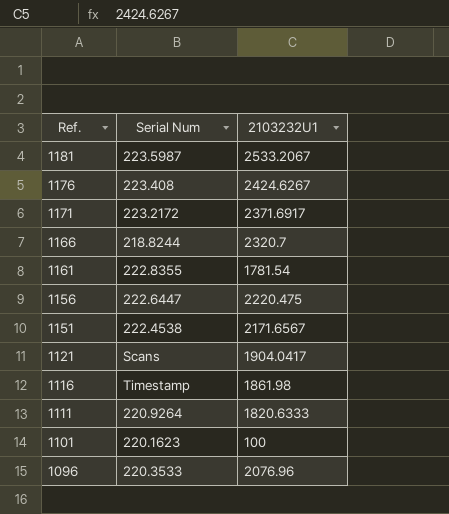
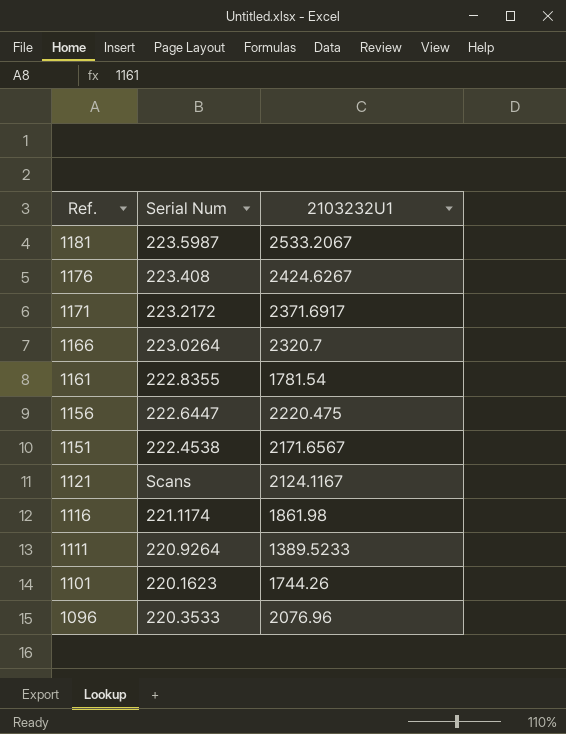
1166 | Serial Num: 218.8244 -> 223.0264
1121 | 2103232U1: 1904.0417 -> 2124.1167
1116 | Serial Num: Timestamp -> 221.1174
1111 | 2103232U1: 1820.6333 -> 1389.5233
1101 | 2103232U1: 100 -> 1744.26

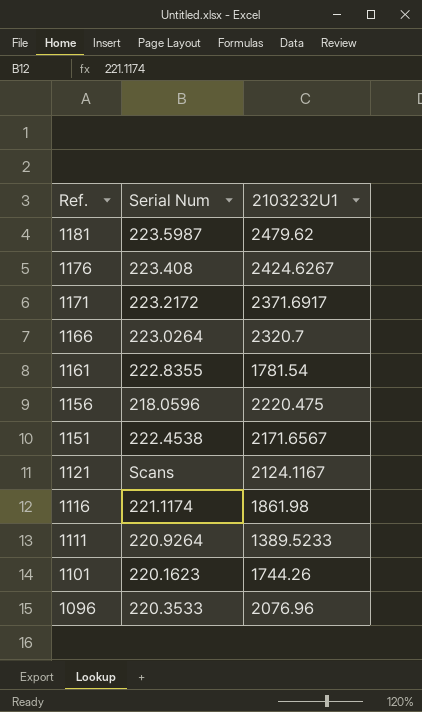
1181 | 2103232U1: 2533.2067 -> 2479.62
1156 | Serial Num: 222.6447 -> 218.0596

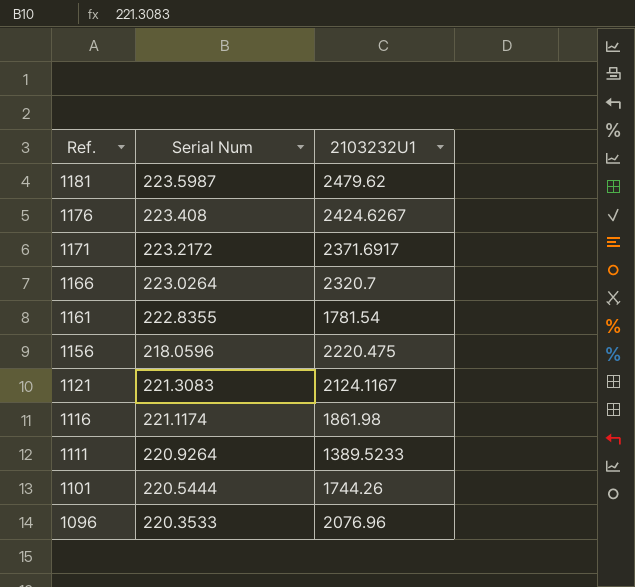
row 1151: 222.4538 | 2171.6567 -> none
1121 | Serial Num: Scans -> 221.3083
1101 | Serial Num: 220.1623 -> 220.5444

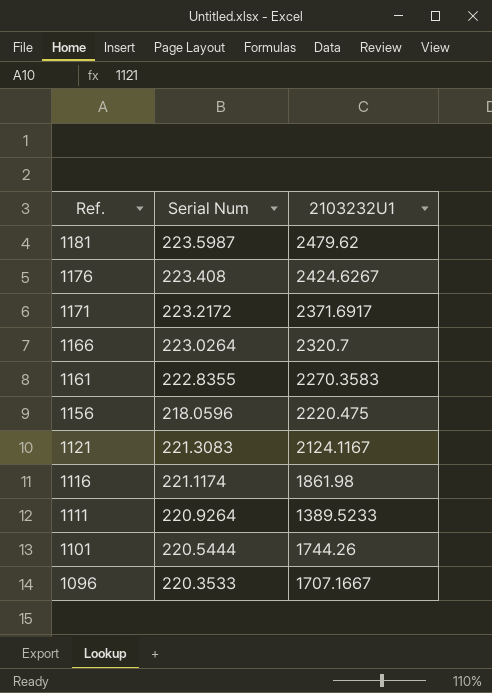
1161 | 2103232U1: 1781.54 -> 2270.3583
1096 | 2103232U1: 2076.96 -> 1707.1667

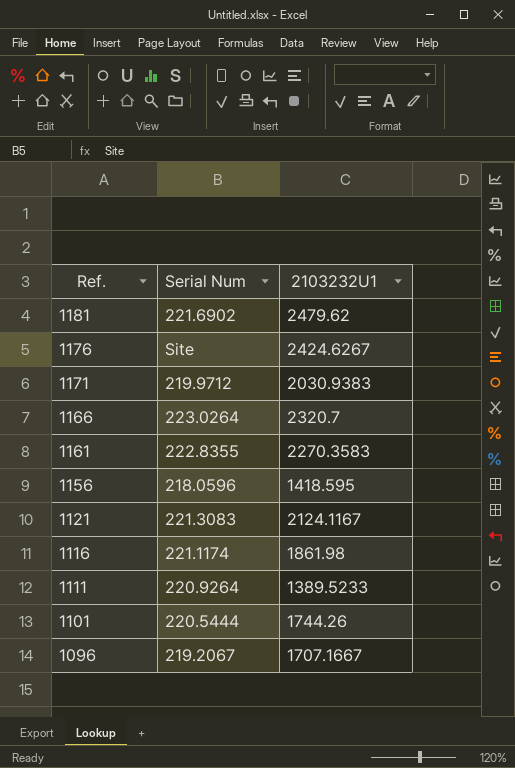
1181 | Serial Num: 223.5987 -> 221.6902
1176 | Serial Num: 223.408 -> Site
1171 | Serial Num: 223.2172 -> 219.9712
1171 | 2103232U1: 2371.6917 -> 2030.9383
1156 | 2103232U1: 2220.475 -> 1418.595
1096 | Serial Num: 220.3533 -> 219.2067

